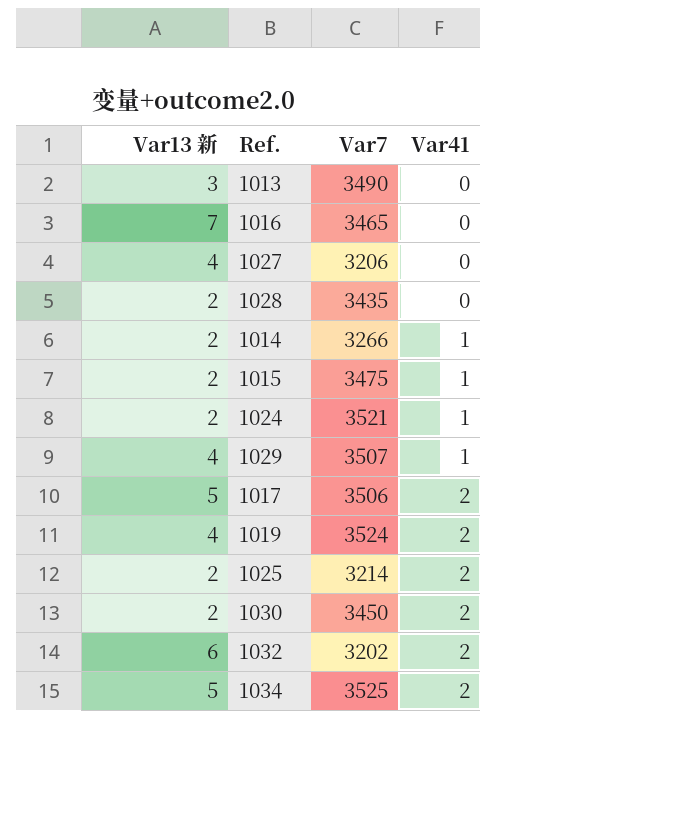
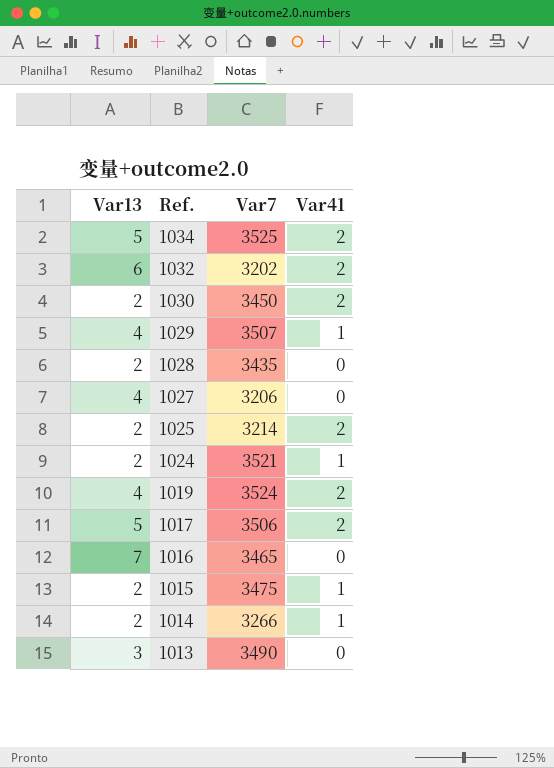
row order: Var41 ascending -> Ref. descending
column name: Var13 新 -> Var13

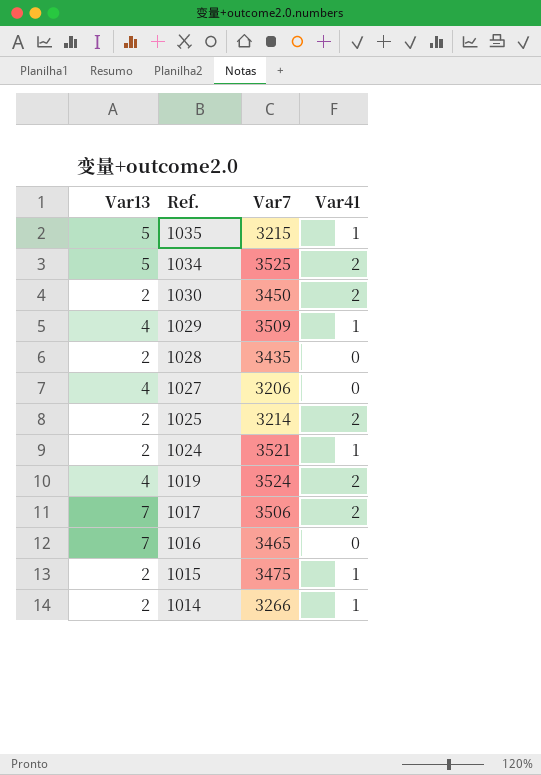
row 1032: 6 | 3202 | 2 -> none
row 1013: 3 | 3490 | 0 -> none
row 1035: none -> 5 | 3215 | 1
1029 | Var7: 3507 -> 3509
1017 | Var13: 5 -> 7

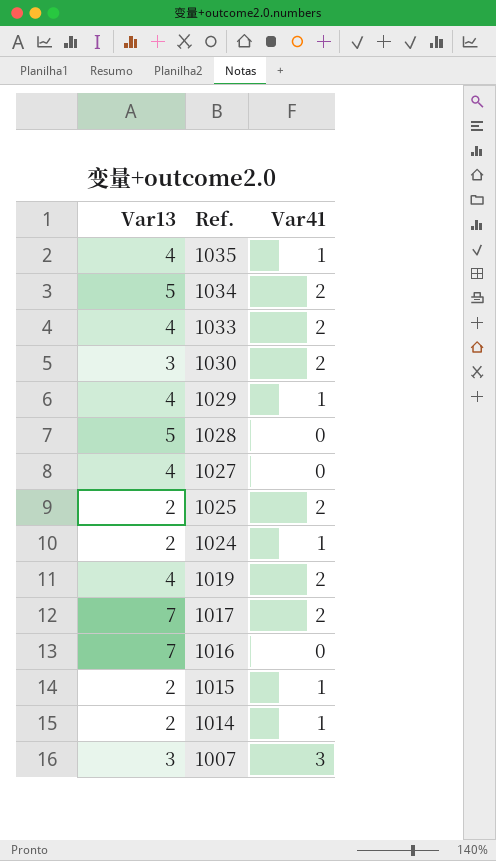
column Var7 | position: 3 -> none
1035 | Var13: 5 -> 4
row 1033: none -> 4 | 2
1030 | Var13: 2 -> 3
1028 | Var13: 2 -> 5
row 1007: none -> 3 | 3

